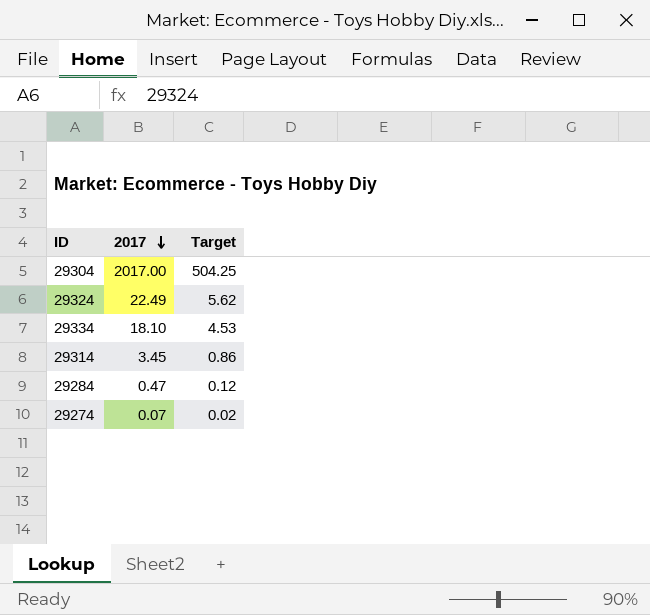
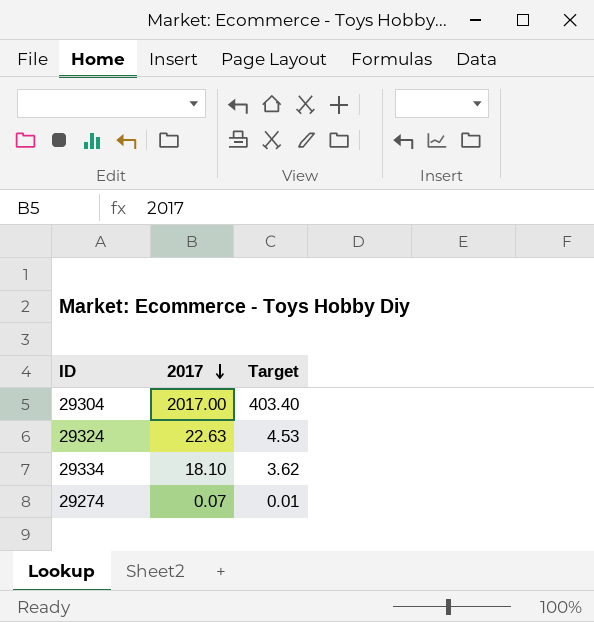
column Target | formula: [2017] * 0.25 -> [2017] * 0.2
row 29314: 3.45 | 0.86 -> none
row 29284: 0.47 | 0.12 -> none
29324 | 2017: 22.49 -> 22.63

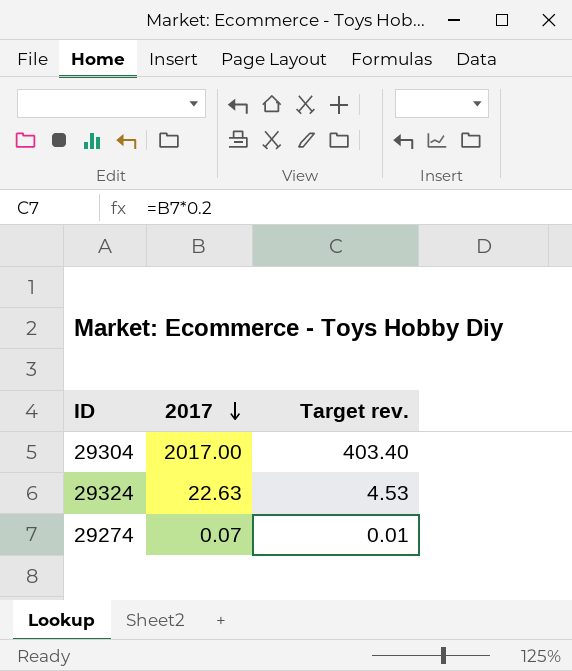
column name: Target -> Target rev.
row 29334: 18.10 | 3.62 -> none

